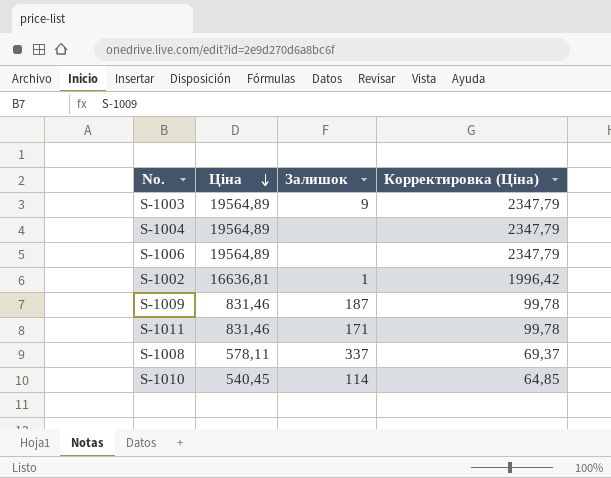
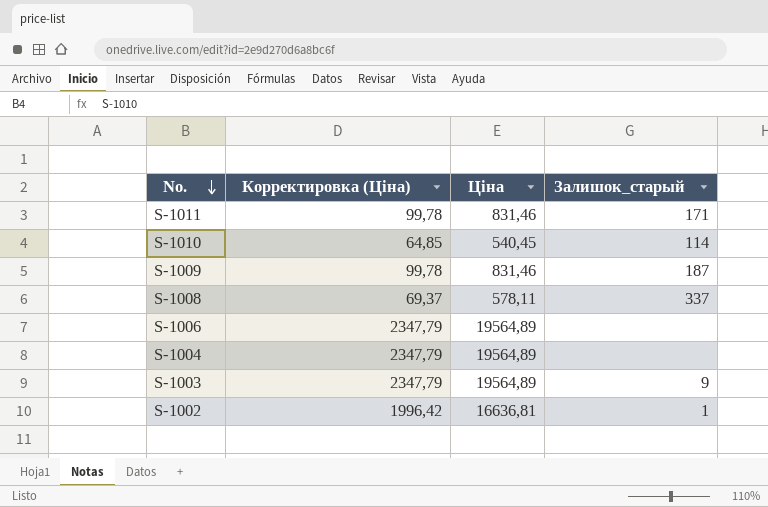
row order: Ціна descending -> No. descending
column Корректировка (Ціна) | position: 4 -> 2
column name: Залишок -> Залишок_старый

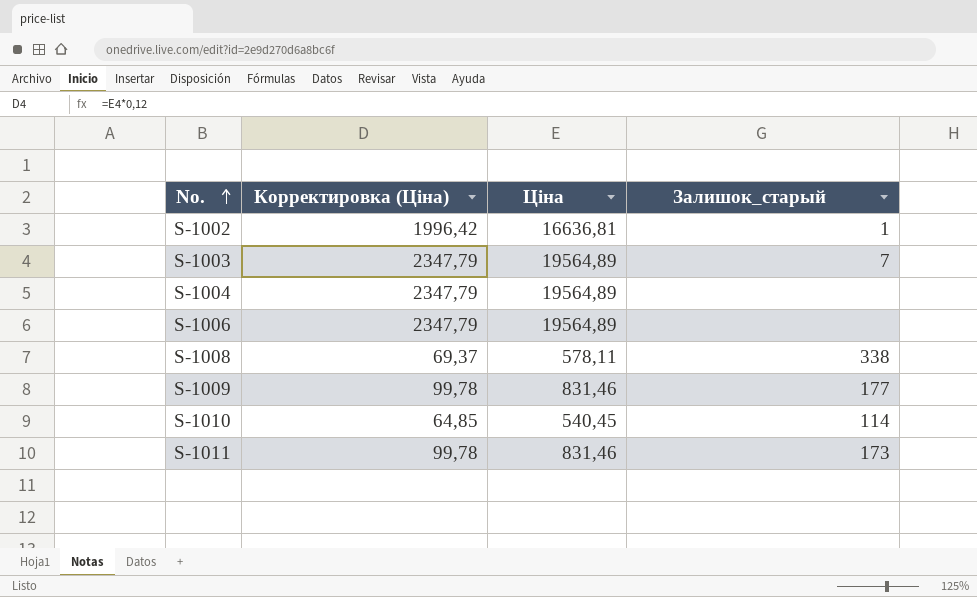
row order: No. descending -> No. ascending
S-1003 | Залишок_старый: 9 -> 7
S-1008 | Залишок_старый: 337 -> 338
S-1009 | Залишок_старый: 187 -> 177
S-1011 | Залишок_старый: 171 -> 173

